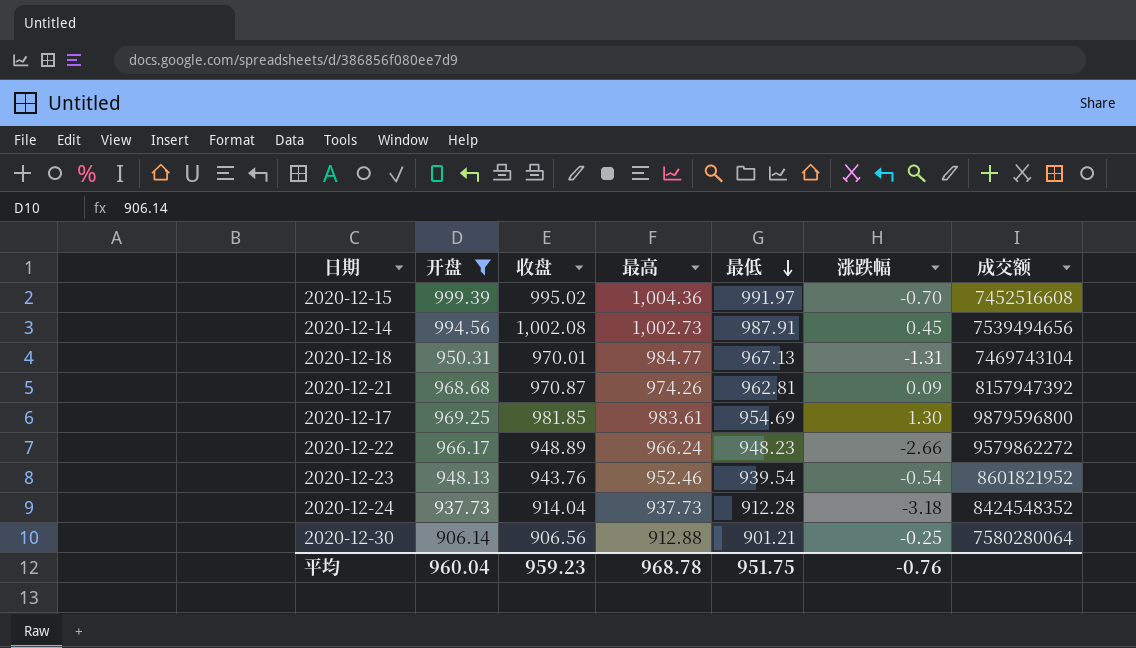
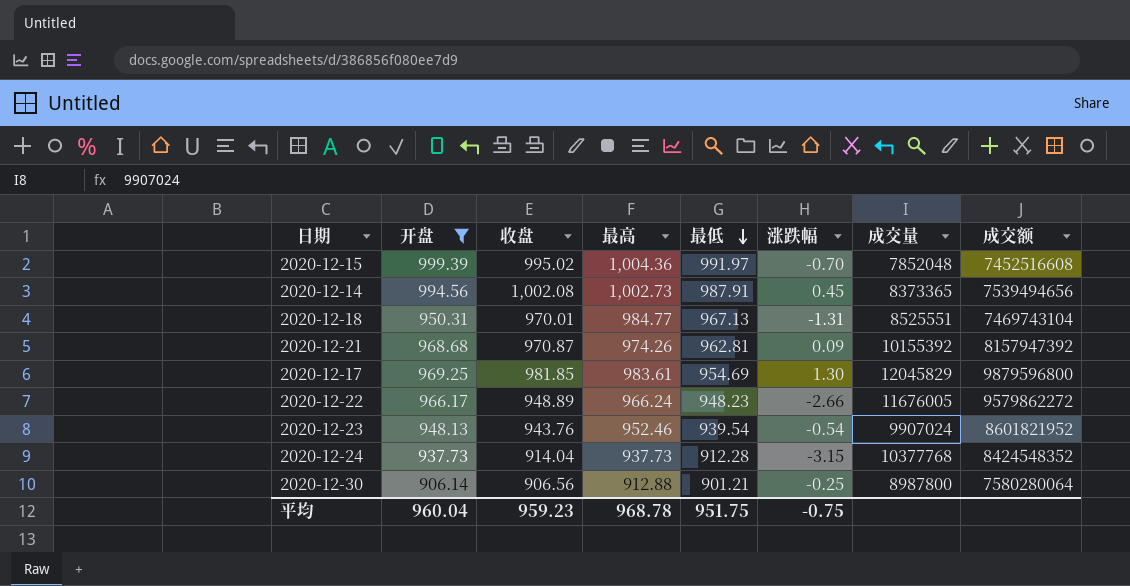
column 成交量 | position: none -> 7
2020-12-24 | 涨跌幅: -3.18 -> -3.15
平均 | 涨跌幅: -0.76 -> -0.75

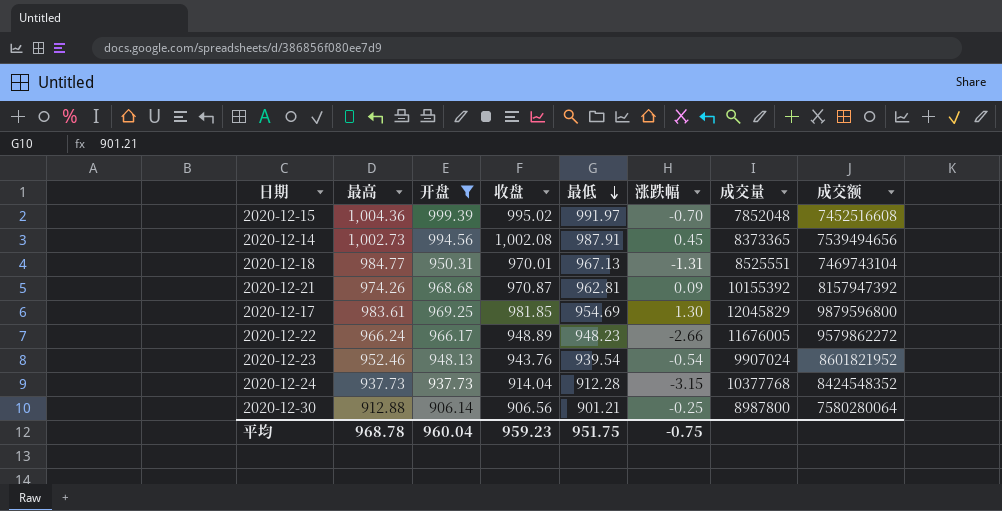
column 最高 | position: 4 -> 2

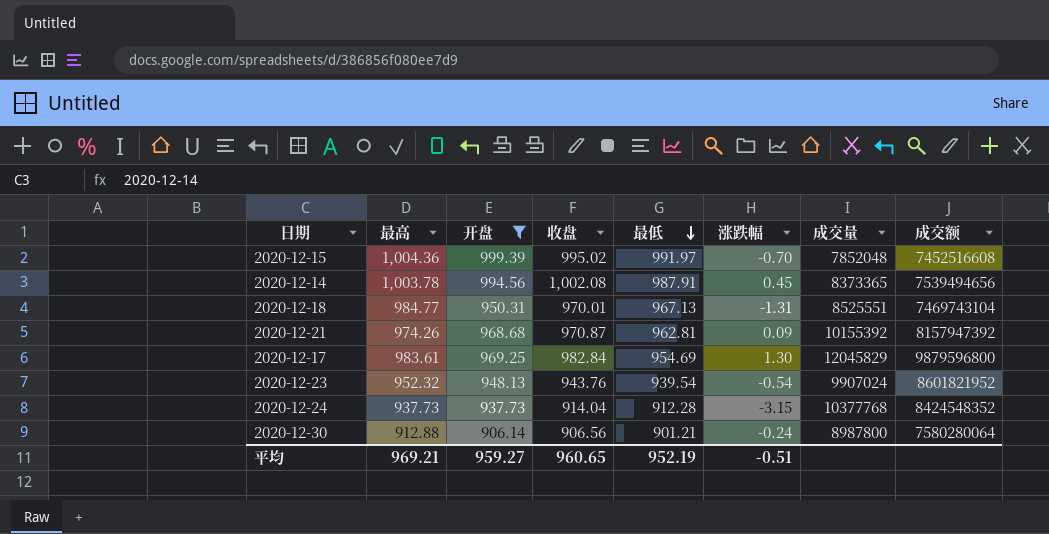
row 2020-12-22: 966.24 | 966.17 | 948.89 | 948.23 | -2.66 | 11676005 | 9579862272 -> none
2020-12-14 | 最高: 1,002.73 -> 1,003.78
2020-12-17 | 收盘: 981.85 -> 982.84
2020-12-23 | 最高: 952.46 -> 952.32
2020-12-30 | 涨跌幅: -0.25 -> -0.24
平均 | 最高: 968.78 -> 969.21
平均 | 开盘: 960.04 -> 959.27
平均 | 收盘: 959.23 -> 960.65
平均 | 最低: 951.75 -> 952.19
平均 | 涨跌幅: -0.75 -> -0.51

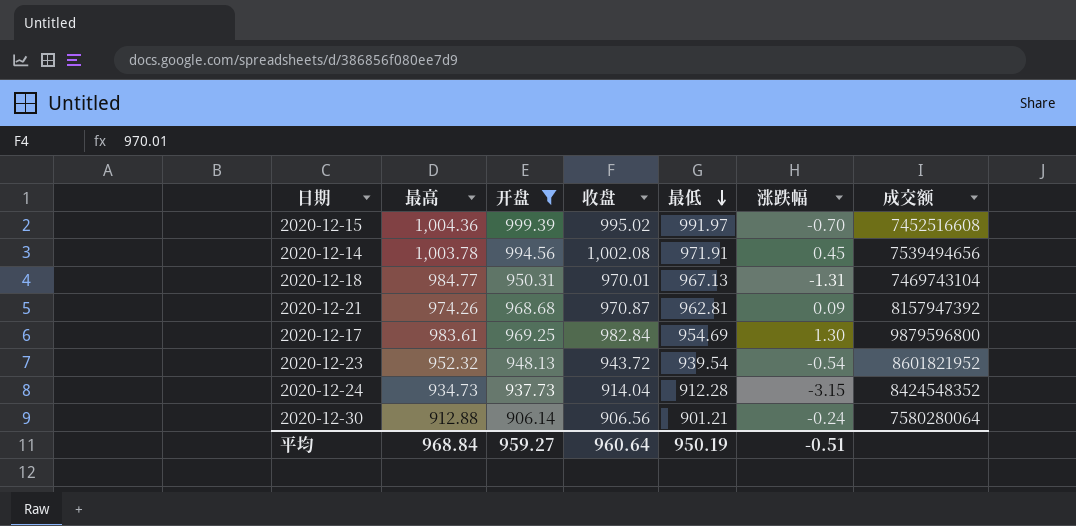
column 成交量 | position: 7 -> none
2020-12-14 | 最低: 987.91 -> 971.91
2020-12-23 | 收盘: 943.76 -> 943.72
2020-12-24 | 最高: 937.73 -> 934.73
平均 | 最高: 969.21 -> 968.84
平均 | 收盘: 960.65 -> 960.64
平均 | 最低: 952.19 -> 950.19

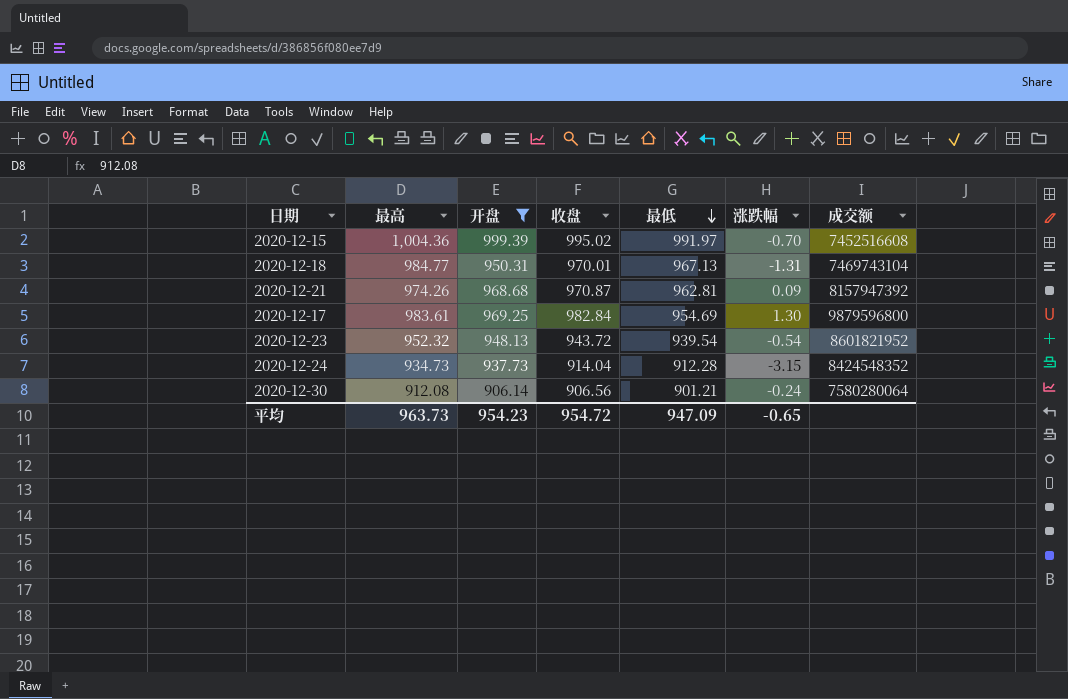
row 2020-12-14: 1,003.78 | 994.56 | 1,002.08 | 971.91 | 0.45 | 7539494656 -> none
2020-12-30 | 最高: 912.88 -> 912.08
平均 | 最高: 968.84 -> 963.73
平均 | 开盘: 959.27 -> 954.23
平均 | 收盘: 960.64 -> 954.72
平均 | 最低: 950.19 -> 947.09
平均 | 涨跌幅: -0.51 -> -0.65

